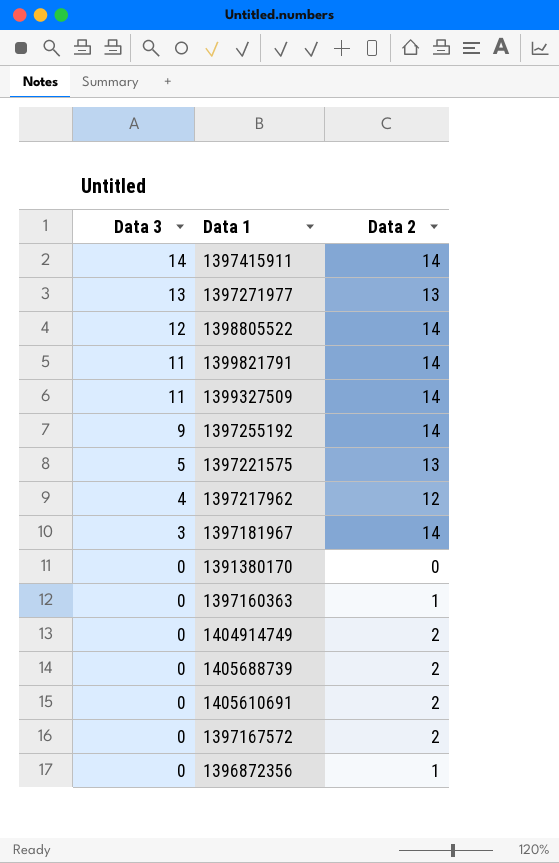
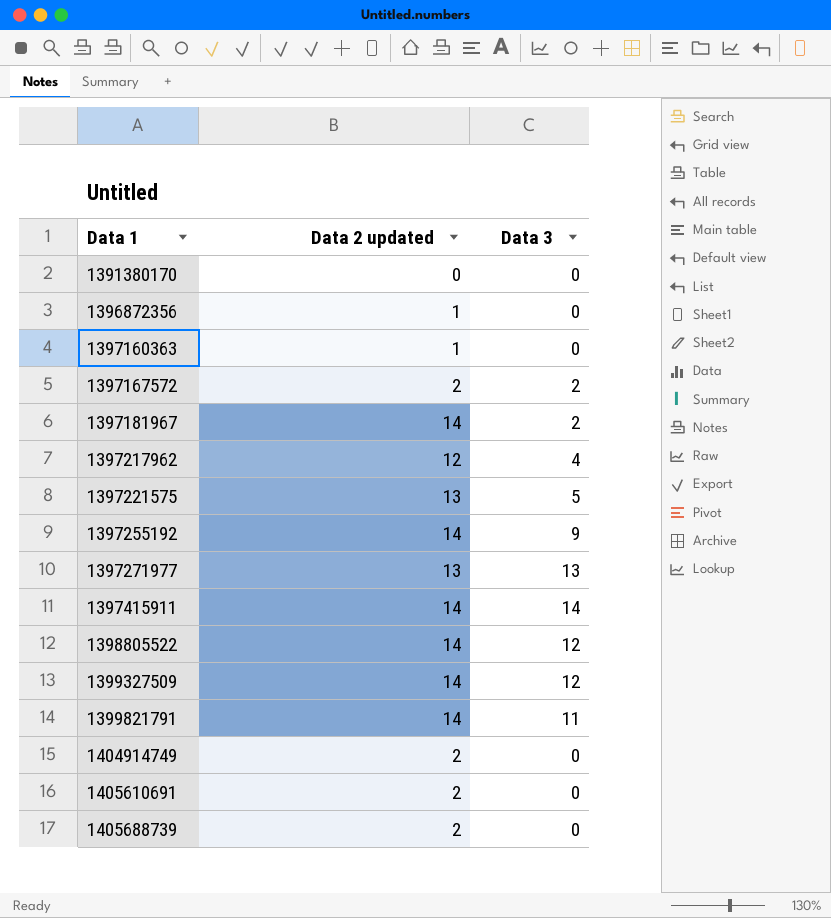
row order: Data 3 descending -> Data 1 ascending
column name: Data 2 -> Data 2 updated
column Data 3 | position: 1 -> 3
1397167572 | Data 3: 0 -> 2
1397181967 | Data 3: 3 -> 2
1399327509 | Data 3: 11 -> 12

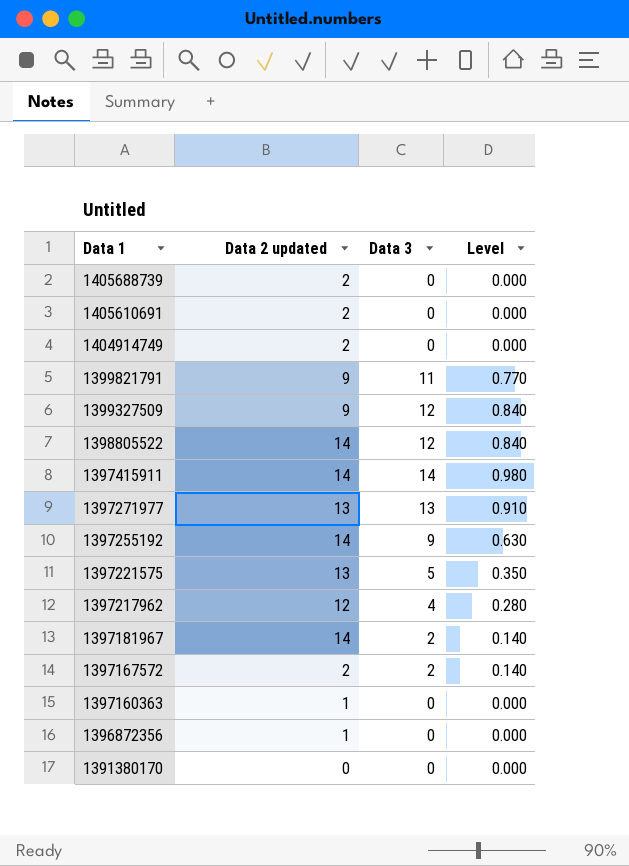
row order: Data 1 ascending -> Data 1 descending
column Level | formula: none -> [Data 3] * 0.07
1399821791 | Data 2 updated: 14 -> 9
1399327509 | Data 2 updated: 14 -> 9

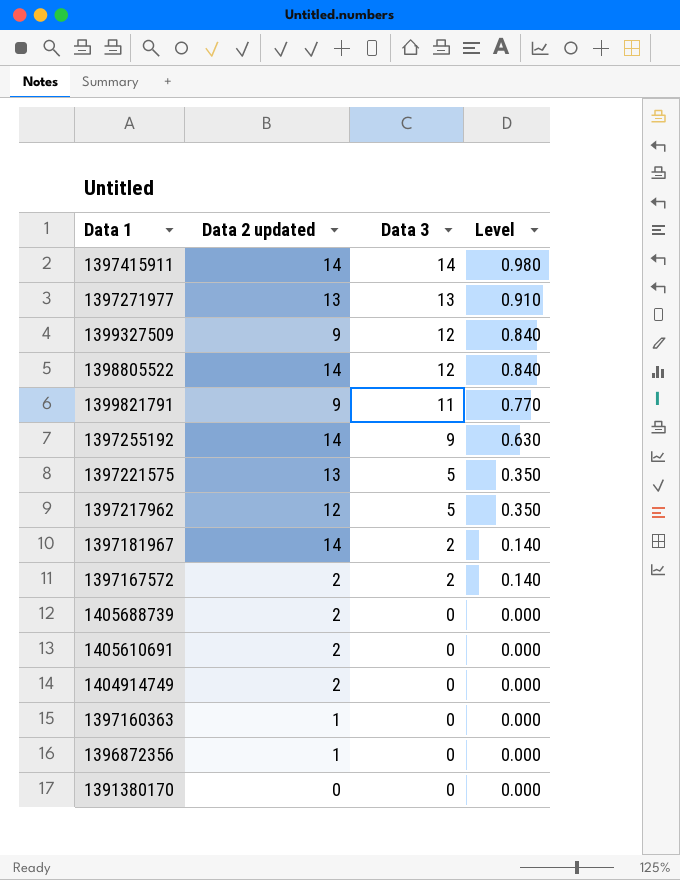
row order: Data 1 descending -> Data 3 descending
1397217962 | Data 3: 4 -> 5
1397217962 | Level: 0.280 -> 0.350

